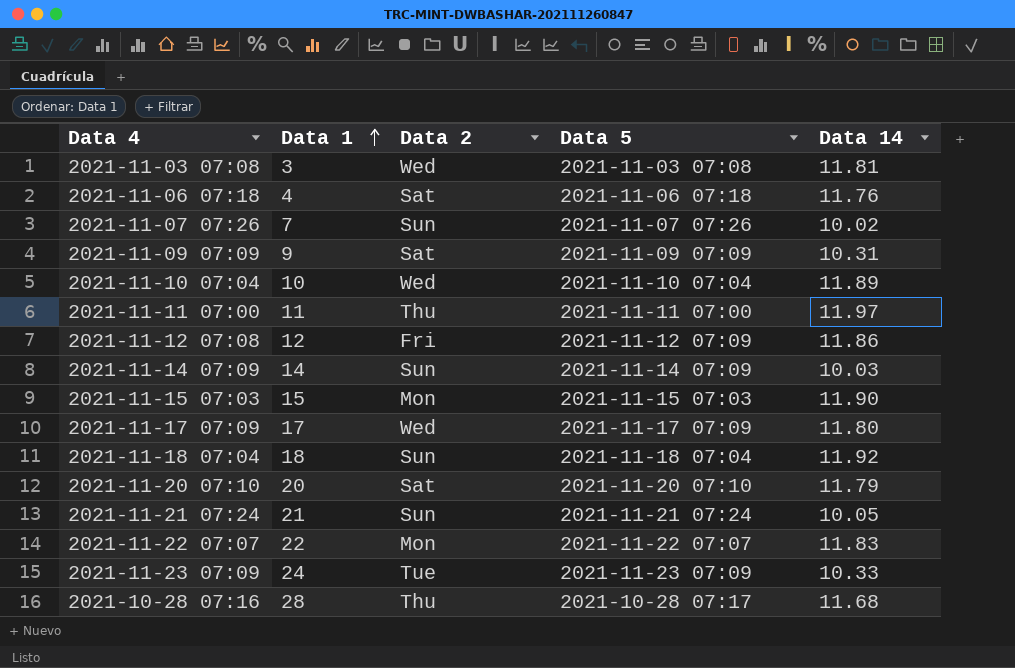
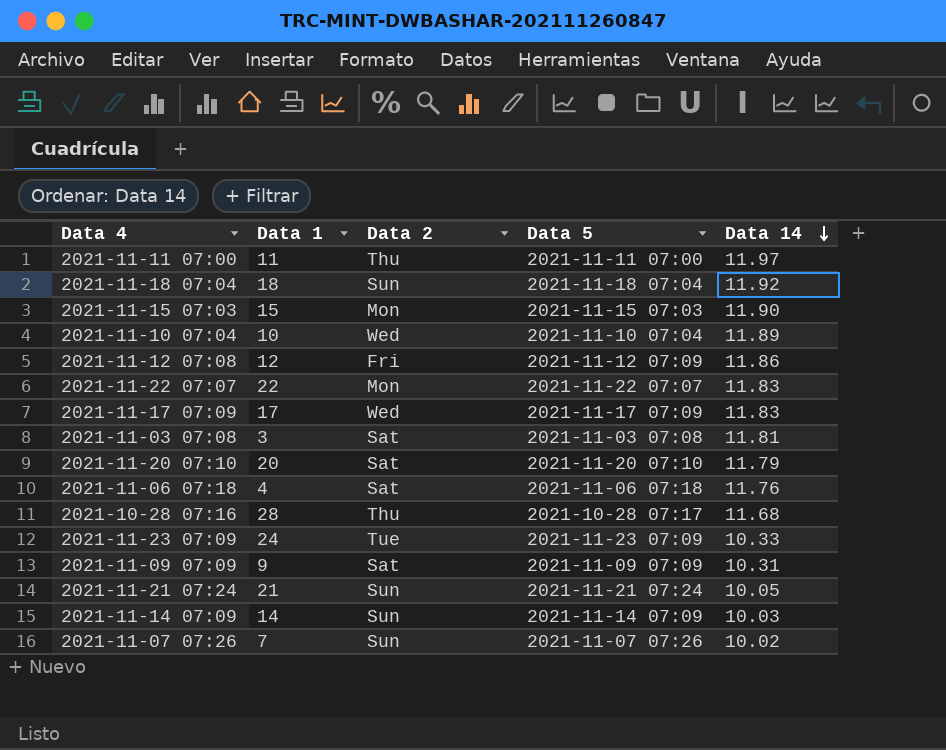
row order: Data 1 ascending -> Data 14 descending
2021-11-17 07:09 | Data 14: 11.80 -> 11.83
2021-11-03 07:08 | Data 2: Wed -> Sat

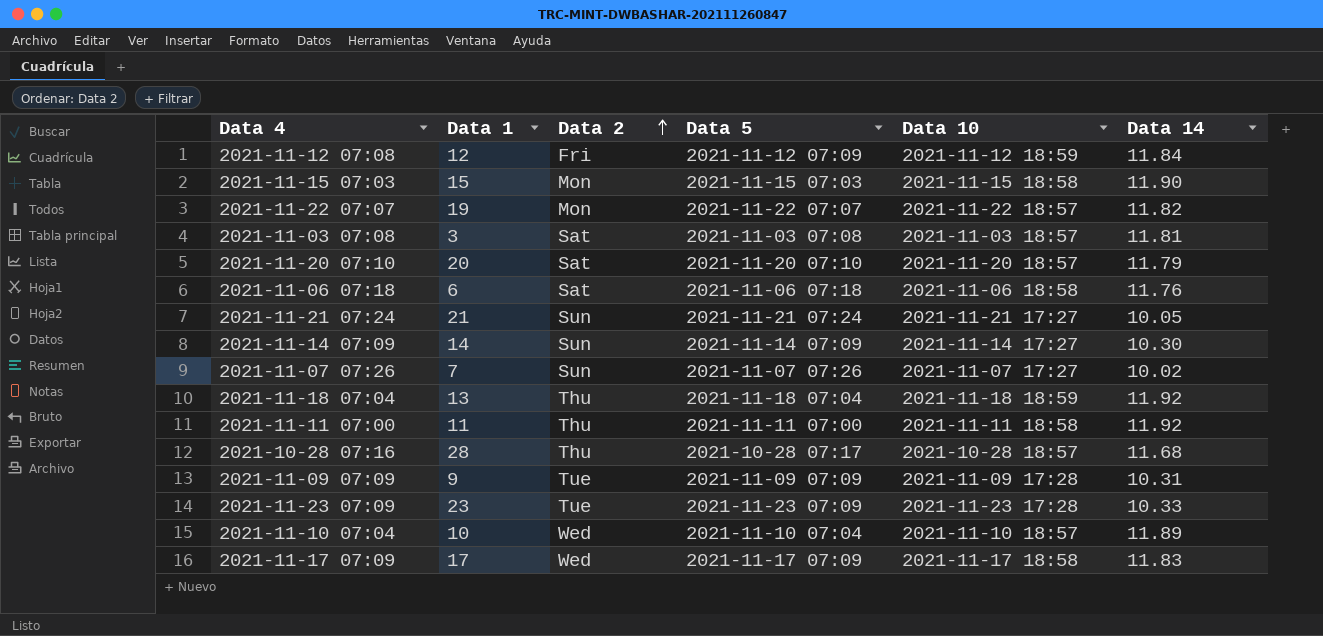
row order: Data 14 descending -> Data 2 ascending
column Data 10 | position: none -> 5
2021-11-12 07:08 | Data 14: 11.86 -> 11.84
2021-11-22 07:07 | Data 1: 22 -> 19
2021-11-22 07:07 | Data 14: 11.83 -> 11.82
2021-11-06 07:18 | Data 1: 4 -> 6
2021-11-14 07:09 | Data 14: 10.03 -> 10.30
2021-11-18 07:04 | Data 1: 18 -> 13
2021-11-18 07:04 | Data 2: Sun -> Thu
2021-11-11 07:00 | Data 14: 11.97 -> 11.92
2021-11-09 07:09 | Data 2: Sat -> Tue
2021-11-23 07:09 | Data 1: 24 -> 23

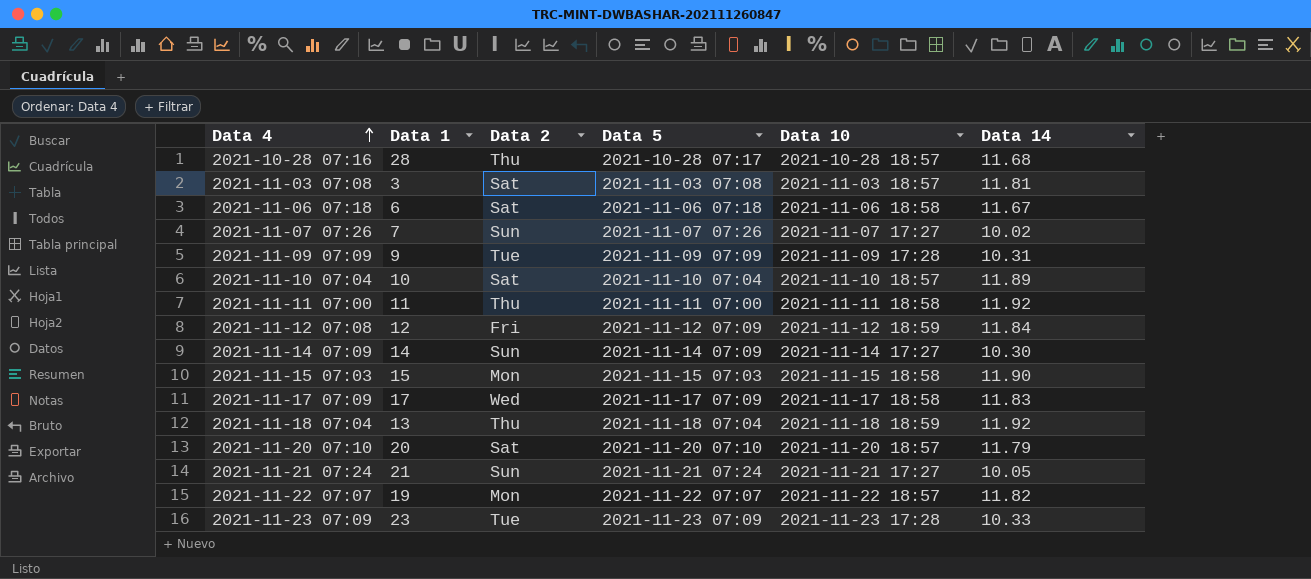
row order: Data 2 ascending -> Data 4 ascending
2021-11-06 07:18 | Data 14: 11.76 -> 11.67
2021-11-10 07:04 | Data 2: Wed -> Sat

